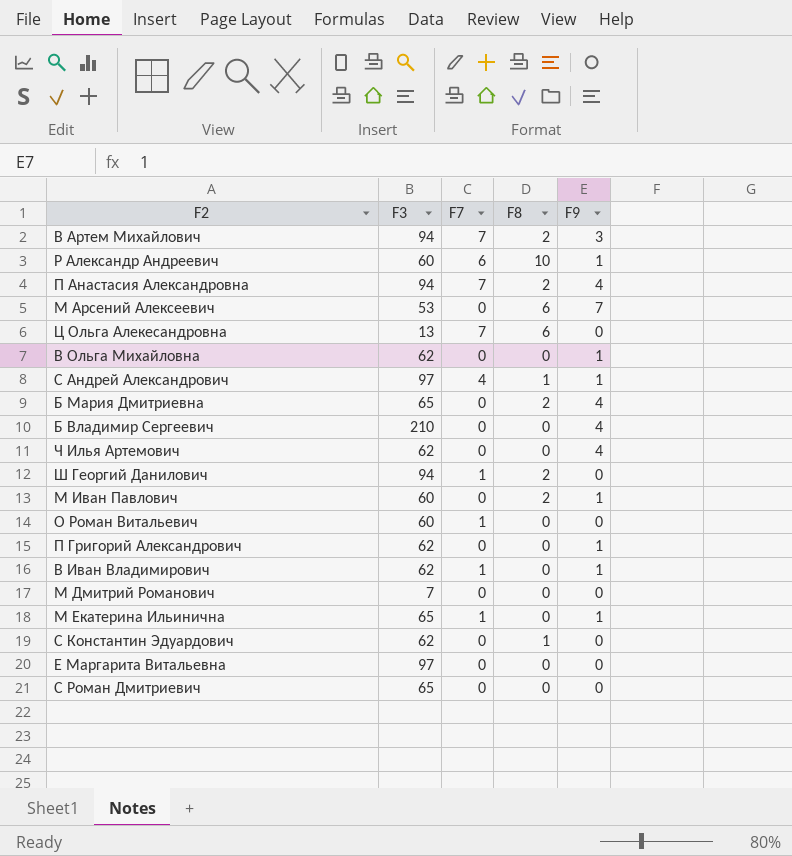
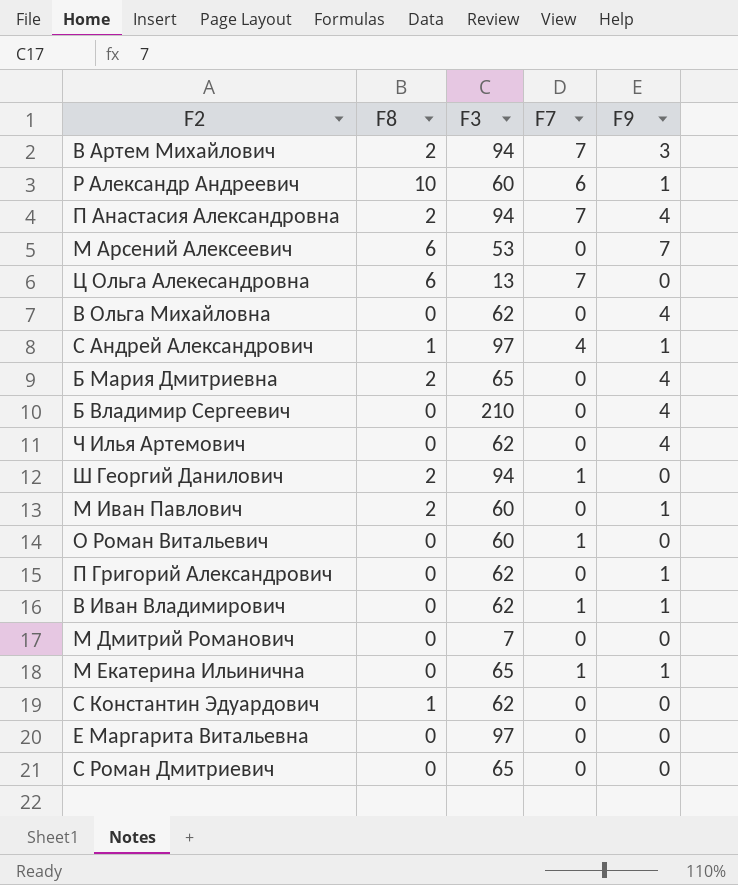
column F8 | position: 4 -> 2
В Ольга Михайловна | F9: 1 -> 4

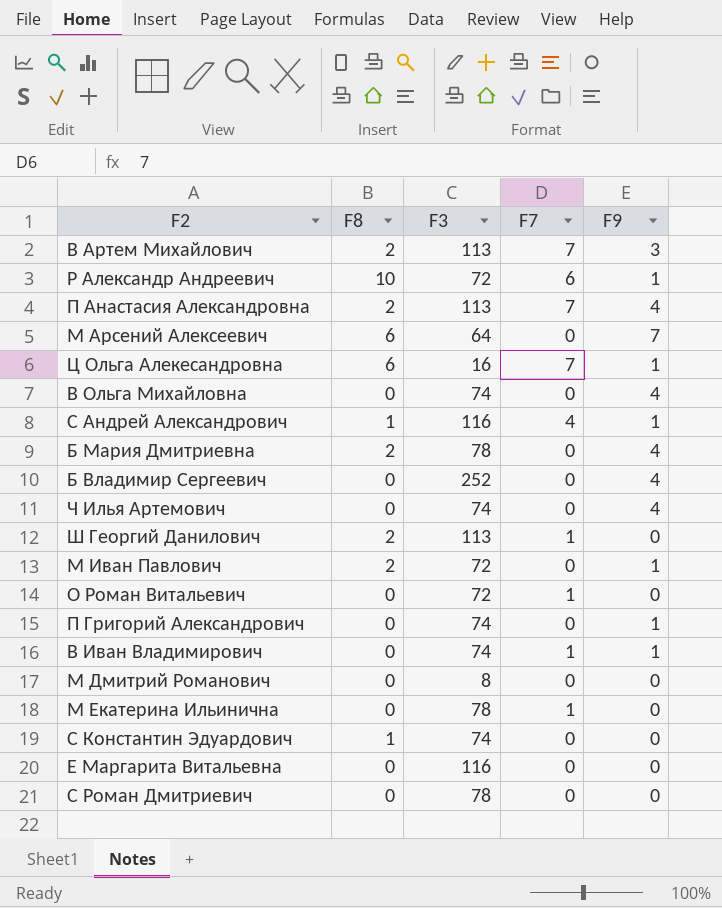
В Артем Михайлович | F3: 94 -> 113
Р Александр Андреевич | F3: 60 -> 72
П Анастасия Александровна | F3: 94 -> 113
М Арсений Алексеевич | F3: 53 -> 64
Ц Ольга Алекесандровна | F3: 13 -> 16
Ц Ольга Алекесандровна | F9: 0 -> 1
В Ольга Михайловна | F3: 62 -> 74
С Андрей Александрович | F3: 97 -> 116
Б Мария Дмитриевна | F3: 65 -> 78
Б Владимир Сергеевич | F3: 210 -> 252
Ч Илья Артемович | F3: 62 -> 74
Ш Георгий Данилович | F3: 94 -> 113
М Иван Павлович | F3: 60 -> 72
О Роман Витальевич | F3: 60 -> 72
П Григорий Александрович | F3: 62 -> 74
В Иван Владимирович | F3: 62 -> 74
М Дмитрий Романович | F3: 7 -> 8
М Екатерина Ильинична | F3: 65 -> 78
М Екатерина Ильинична | F9: 1 -> 0
С Константин Эдуардович | F3: 62 -> 74
Е Маргарита Витальевна | F3: 97 -> 116
С Роман Дмитриевич | F3: 65 -> 78

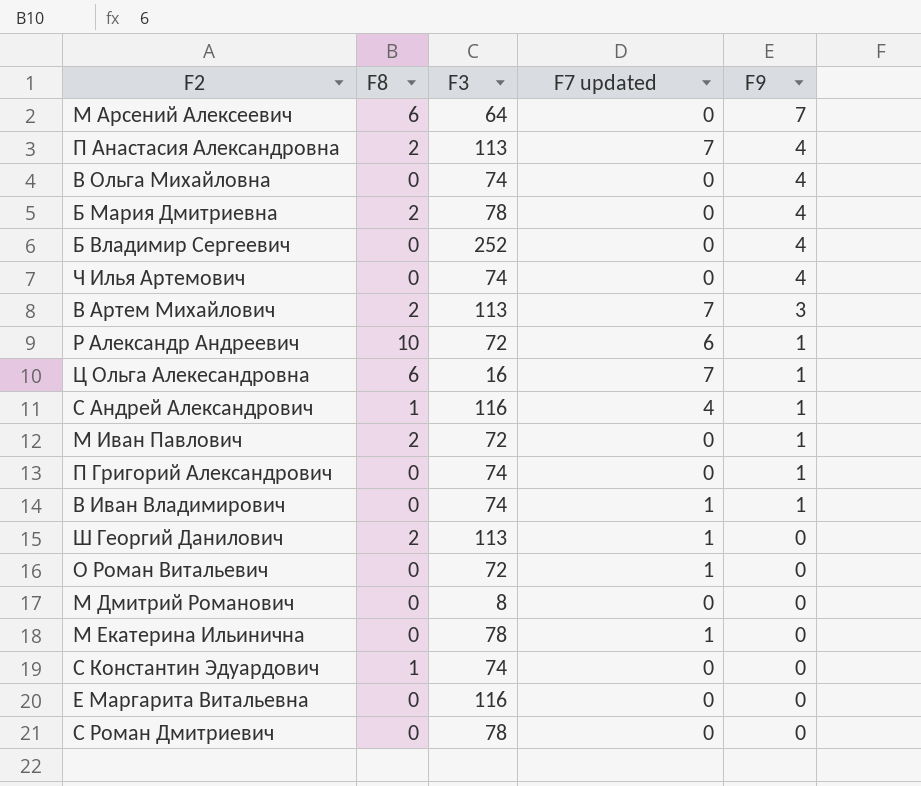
row order: none -> F9 descending
column name: F7 -> F7 updated

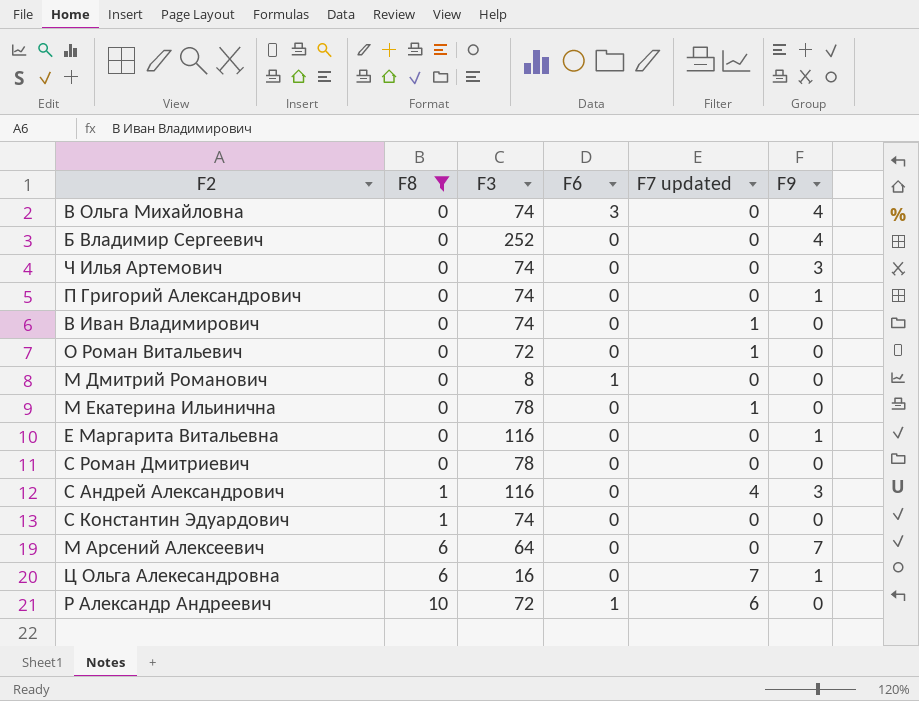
filter: none -> F8 != 2
row order: F9 descending -> F8 ascending
column F6 | position: none -> 4
Ч Илья Артемович | F9: 4 -> 3
В Иван Владимирович | F9: 1 -> 0
Е Маргарита Витальевна | F9: 0 -> 1
С Андрей Александрович | F9: 1 -> 3
Р Александр Андреевич | F9: 1 -> 0

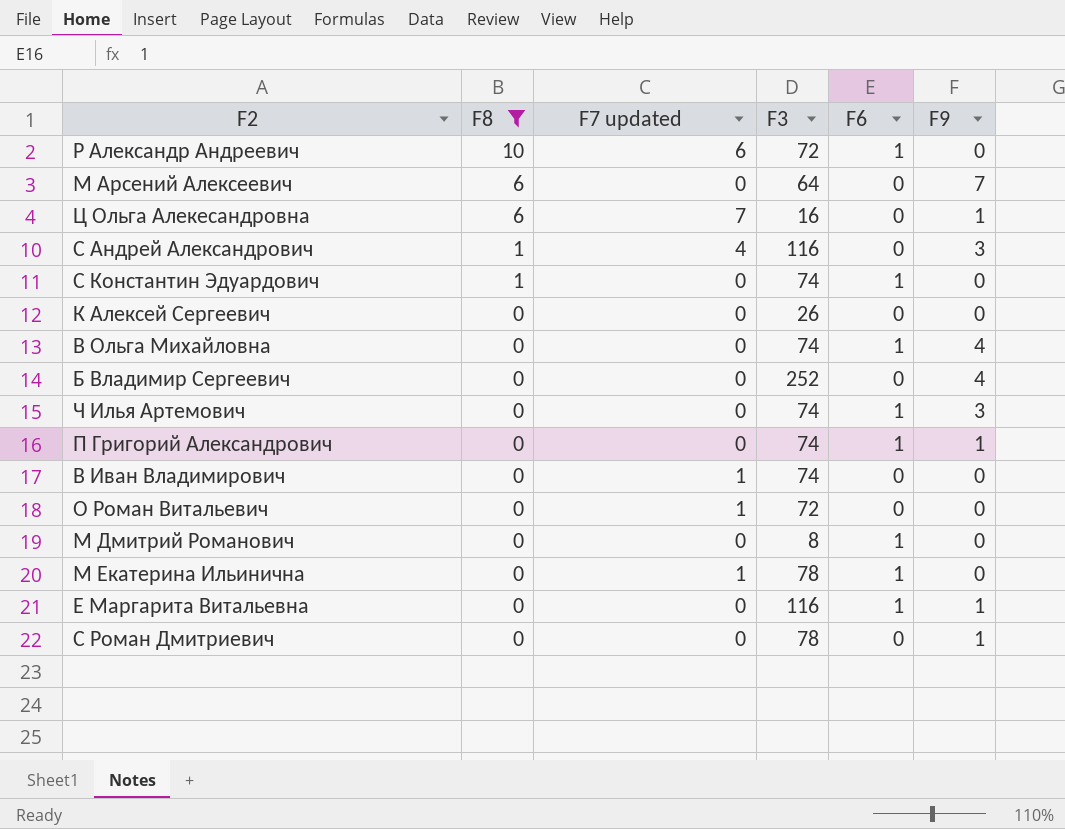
row order: F8 ascending -> F8 descending
column F7 updated | position: 5 -> 3
С Константин Эдуардович | F6: 0 -> 1
row К Алексей Сергеевич: none -> 0 | 0 | 26 | 0 | 0
В Ольга Михайловна | F6: 3 -> 1
Ч Илья Артемович | F6: 0 -> 1
П Григорий Александрович | F6: 0 -> 1
М Екатерина Ильинична | F6: 0 -> 1
Е Маргарита Витальевна | F6: 0 -> 1
С Роман Дмитриевич | F9: 0 -> 1

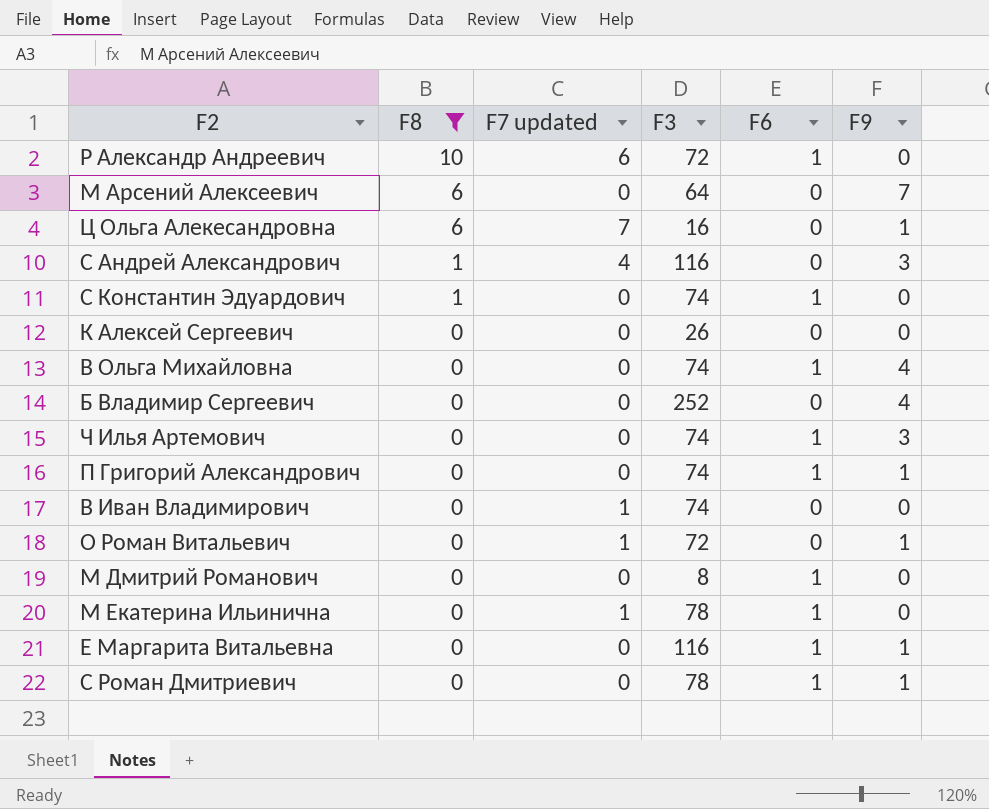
О Роман Витальевич | F9: 0 -> 1
С Роман Дмитриевич | F6: 0 -> 1

